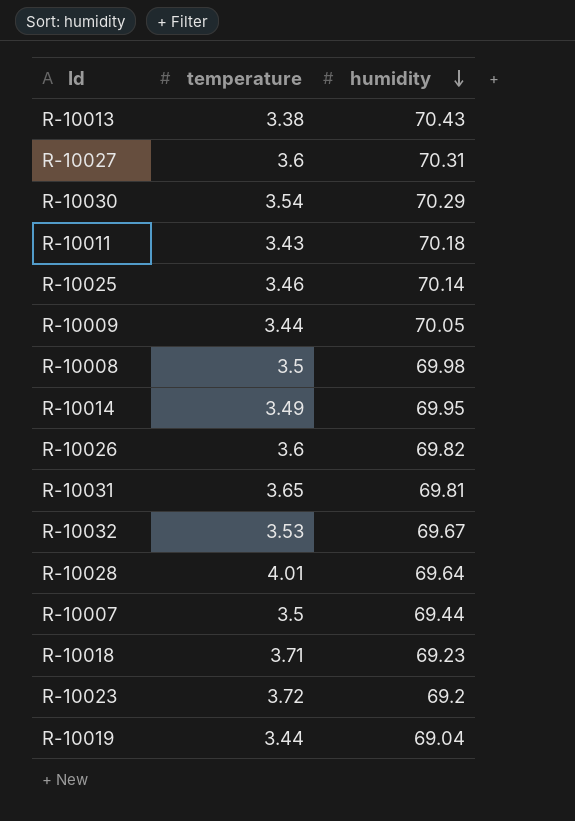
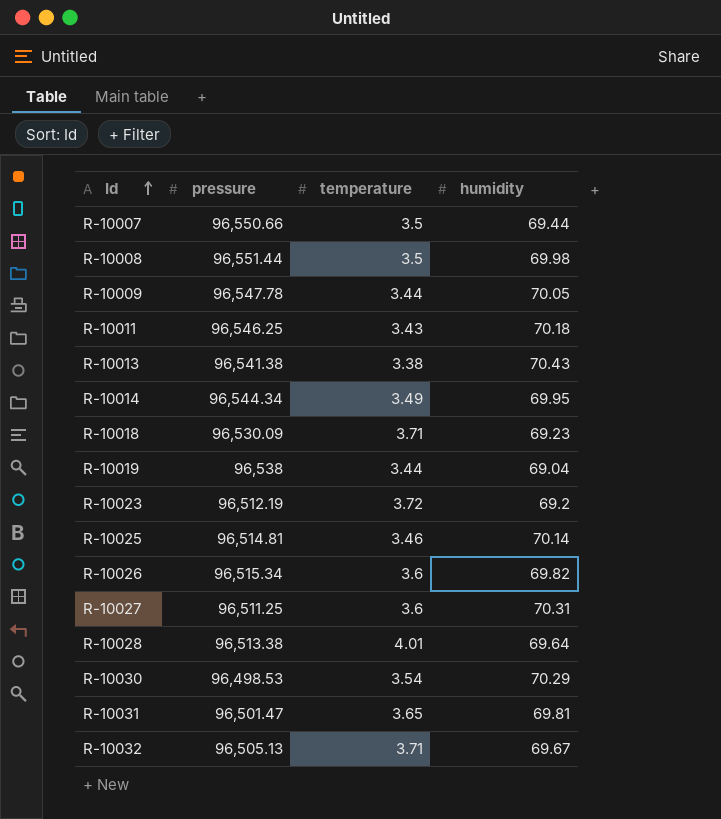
row order: humidity descending -> Id ascending
column pressure | position: none -> 2
R-10032 | temperature: 3.53 -> 3.71

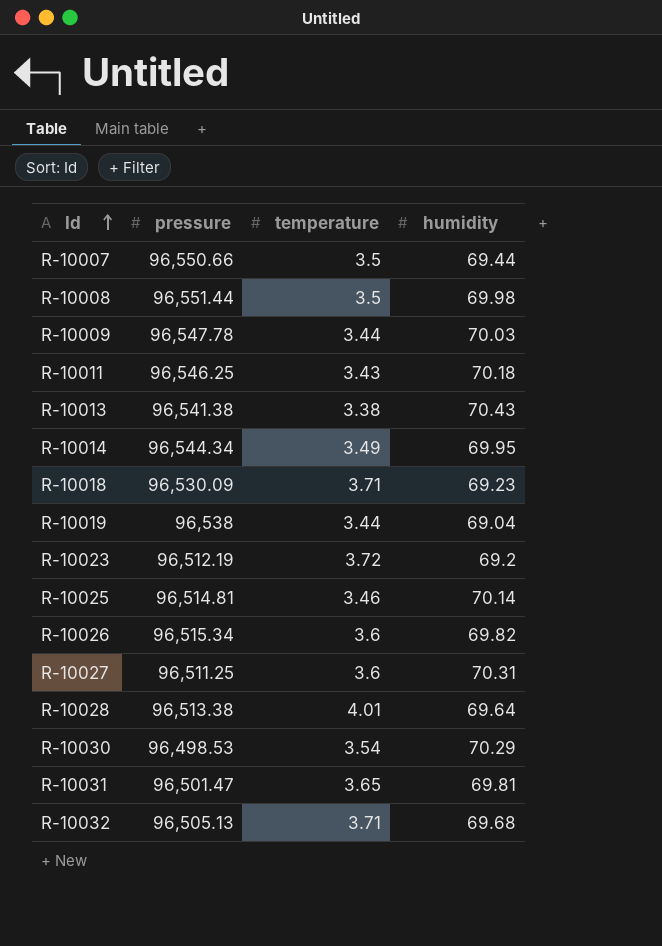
R-10009 | humidity: 70.05 -> 70.03
R-10032 | humidity: 69.67 -> 69.68

